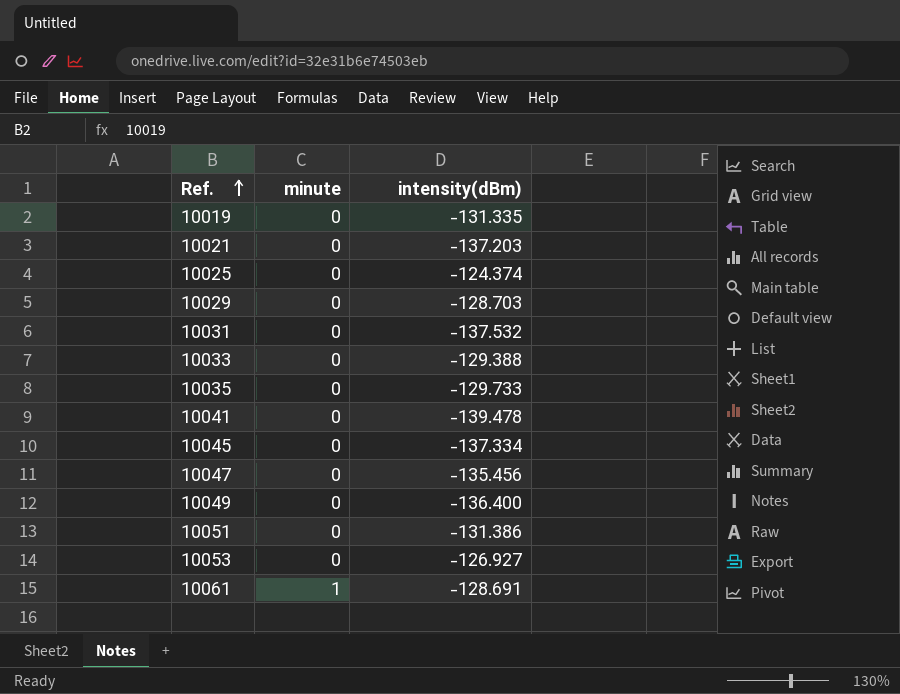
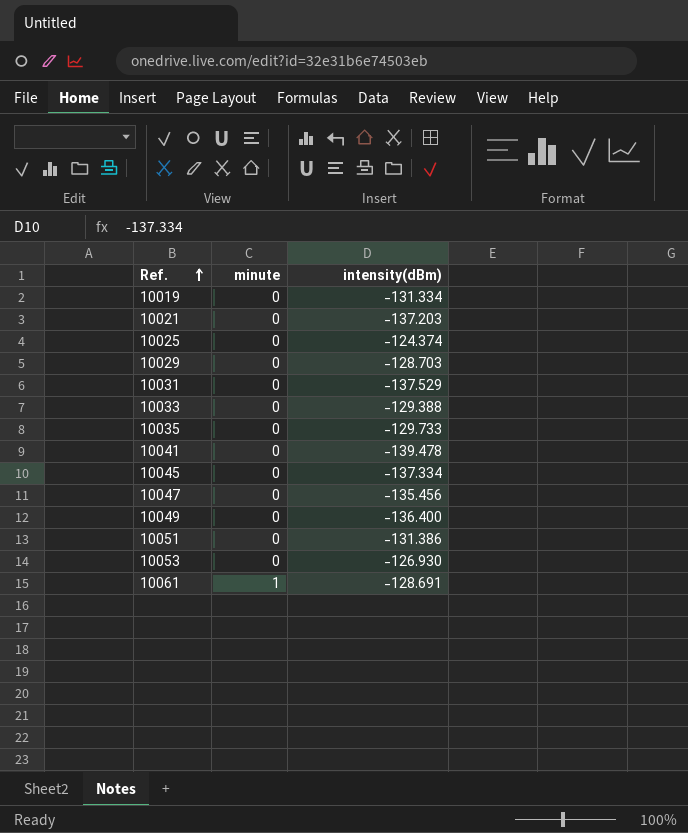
10019 | intensity(dBm): -131.335 -> -131.334
10031 | intensity(dBm): -137.532 -> -137.529
10053 | intensity(dBm): -126.927 -> -126.930

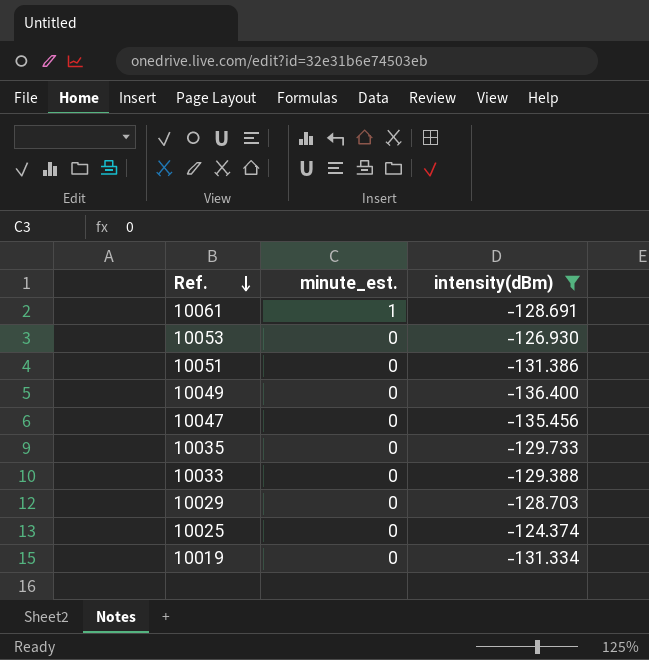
filter: none -> intensity(dBm) >= -136.400
row order: Ref. ascending -> Ref. descending
column name: minute -> minute_est.

